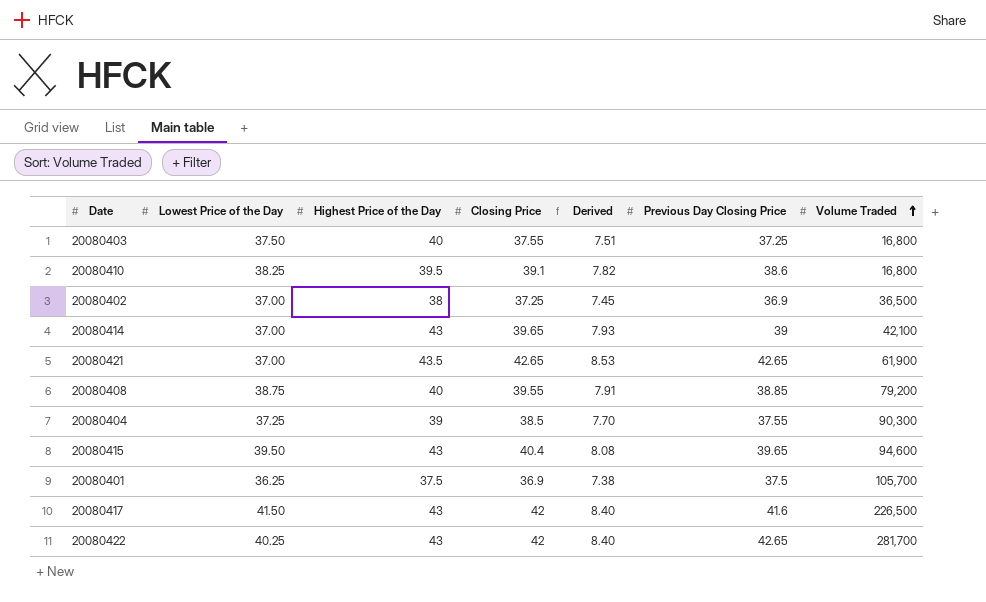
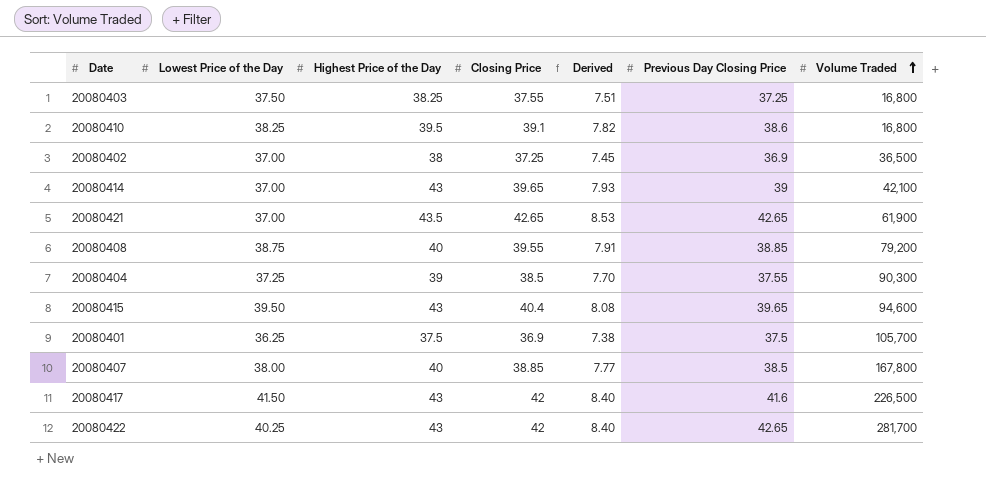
20080403 | Highest Price of the Day: 40 -> 38.25
row 20080407: none -> 38.00 | 40 | 38.85 | 7.77 | 38.5 | 167,800

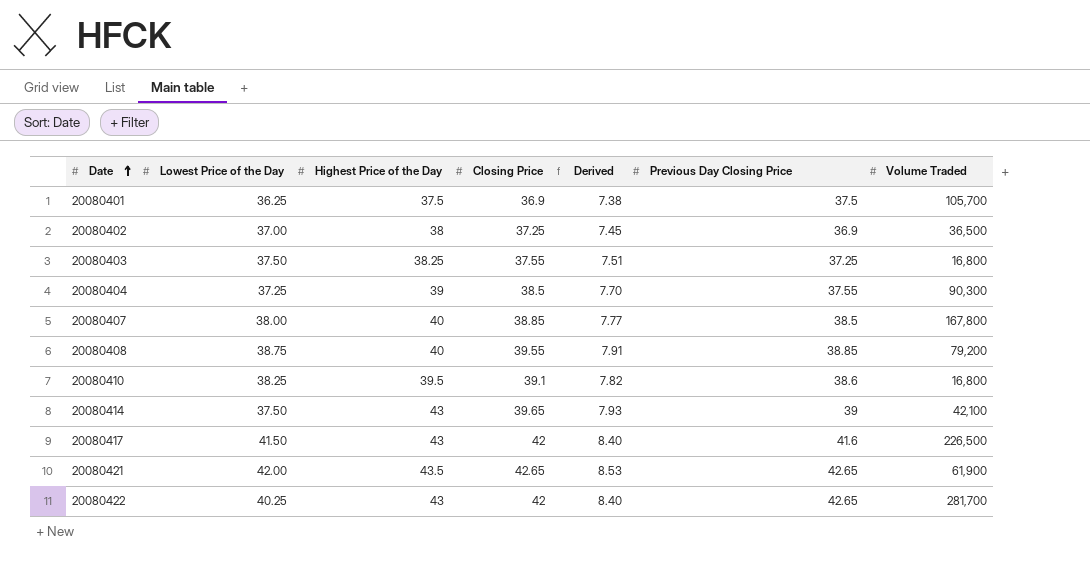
row order: Volume Traded ascending -> Date ascending
row 20080415: 39.50 | 43 | 40.4 | 8.08 | 39.65 | 94,600 -> none
20080414 | Lowest Price of the Day: 37.00 -> 37.50
20080421 | Lowest Price of the Day: 37.00 -> 42.00

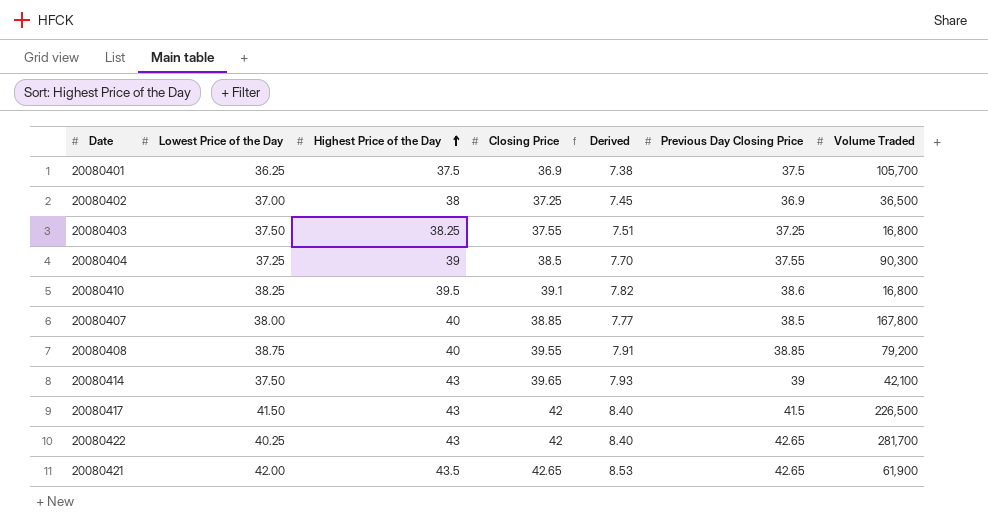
row order: Date ascending -> Highest Price of the Day ascending
20080417 | Previous Day Closing Price: 41.6 -> 41.5

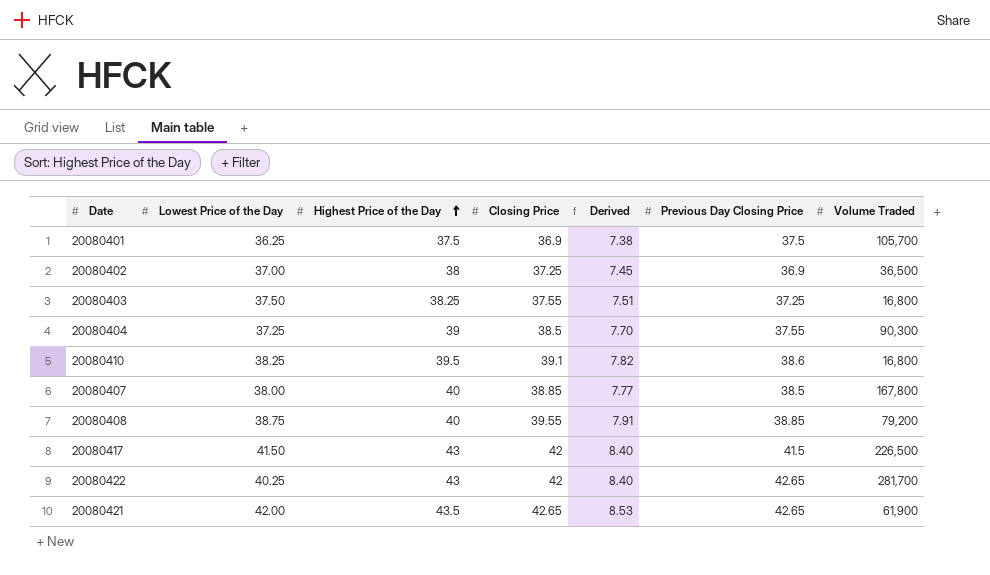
row 20080414: 37.50 | 43 | 39.65 | 7.93 | 39 | 42,100 -> none

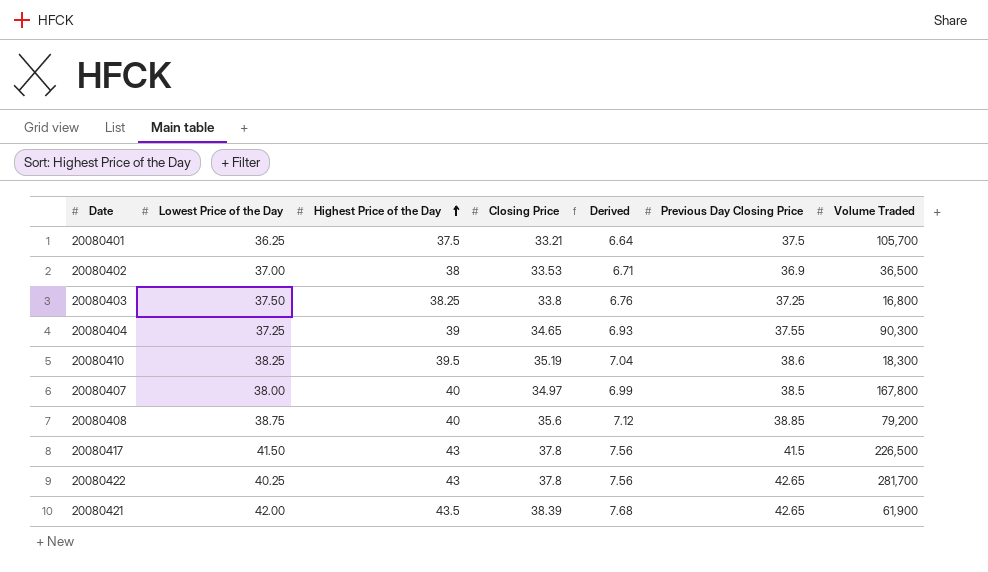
20080401 | Closing Price: 36.9 -> 33.21
20080401 | Derived: 7.38 -> 6.64
20080402 | Closing Price: 37.25 -> 33.53
20080402 | Derived: 7.45 -> 6.71
20080403 | Closing Price: 37.55 -> 33.8
20080403 | Derived: 7.51 -> 6.76
20080404 | Closing Price: 38.5 -> 34.65
20080404 | Derived: 7.70 -> 6.93
20080410 | Closing Price: 39.1 -> 35.19
20080410 | Derived: 7.82 -> 7.04
20080410 | Volume Traded: 16,800 -> 18,300
20080407 | Closing Price: 38.85 -> 34.97
20080407 | Derived: 7.77 -> 6.99
20080408 | Closing Price: 39.55 -> 35.6
20080408 | Derived: 7.91 -> 7.12
20080417 | Closing Price: 42 -> 37.8
20080417 | Derived: 8.40 -> 7.56
20080422 | Closing Price: 42 -> 37.8
20080422 | Derived: 8.40 -> 7.56
20080421 | Closing Price: 42.65 -> 38.39
20080421 | Derived: 8.53 -> 7.68

